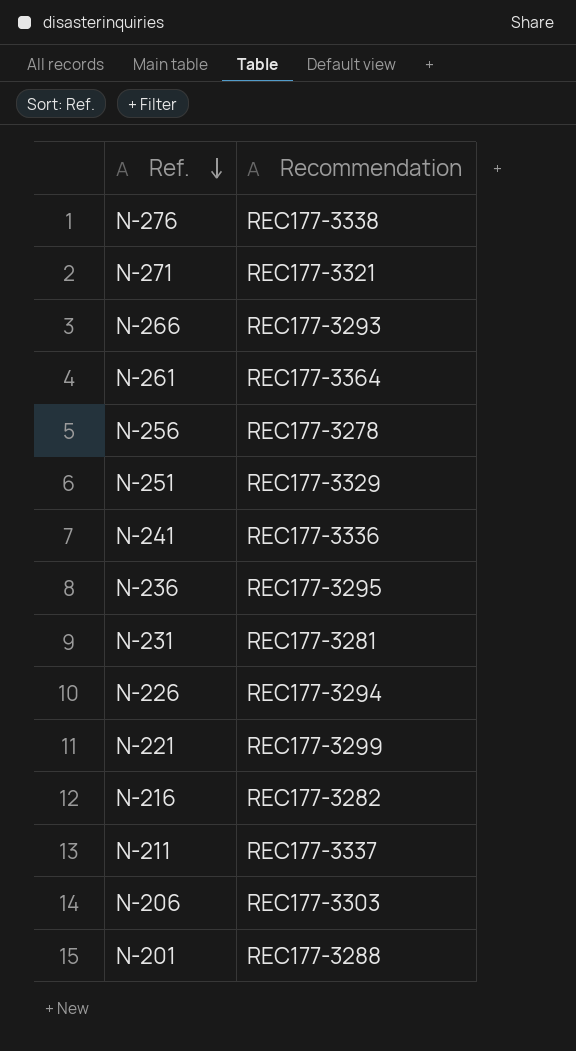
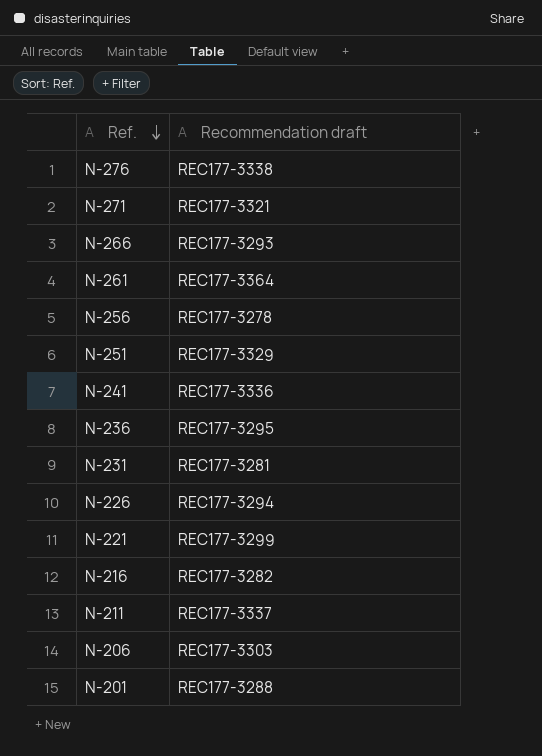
column name: Recommendation -> Recommendation draft

